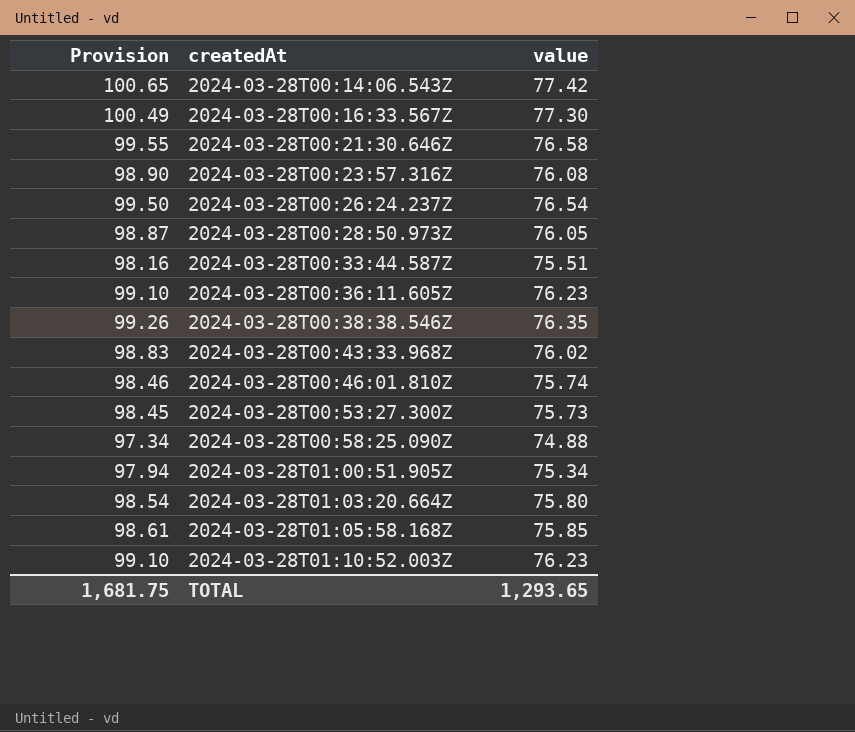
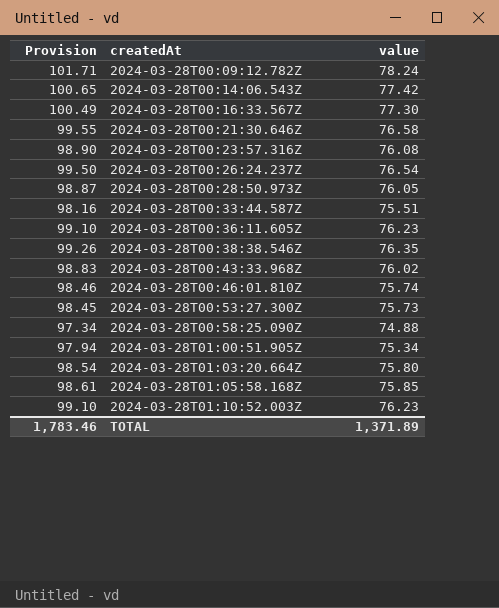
row 2024-03-28T00:09:12.782Z: none -> 101.71 | 78.24
TOTAL | Provision: 1,681.75 -> 1,783.46
TOTAL | value: 1,293.65 -> 1,371.89

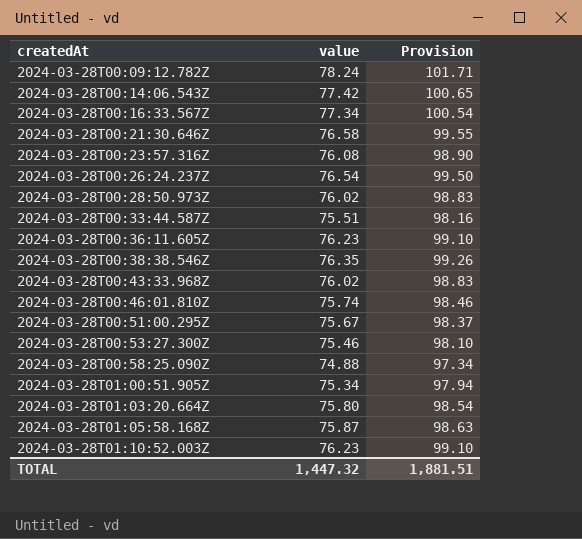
column Provision | position: 1 -> 3
2024-03-28T00:16:33.567Z | value: 77.30 -> 77.34
2024-03-28T00:16:33.567Z | Provision: 100.49 -> 100.54
2024-03-28T00:28:50.973Z | value: 76.05 -> 76.02
2024-03-28T00:28:50.973Z | Provision: 98.87 -> 98.83
row 2024-03-28T00:51:00.295Z: none -> 75.67 | 98.37
2024-03-28T00:53:27.300Z | value: 75.73 -> 75.46
2024-03-28T00:53:27.300Z | Provision: 98.45 -> 98.10
2024-03-28T01:05:58.168Z | value: 75.85 -> 75.87
2024-03-28T01:05:58.168Z | Provision: 98.61 -> 98.63
TOTAL | value: 1,371.89 -> 1,447.32
TOTAL | Provision: 1,783.46 -> 1,881.51

